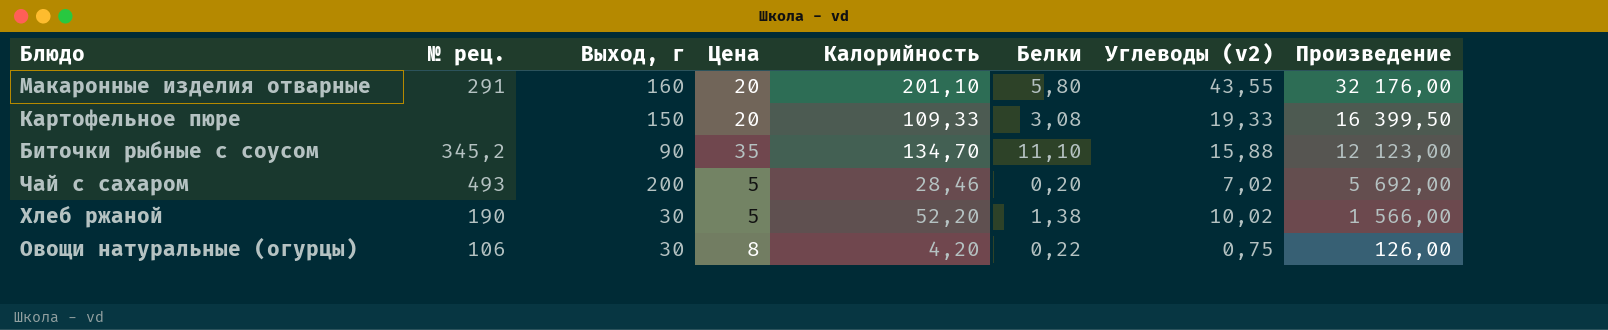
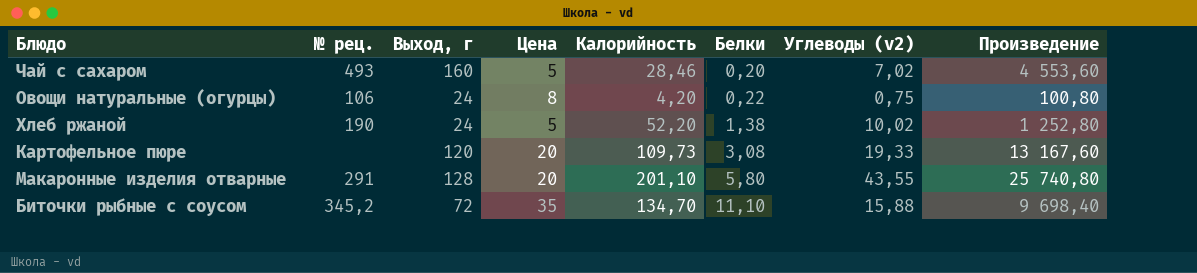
row order: Произведение descending -> Белки ascending
Чай с сахаром | Выход, г: 200 -> 160
Чай с сахаром | Произведение: 5 692,00 -> 4 553,60
Овощи натуральные (огурцы) | Выход, г: 30 -> 24
Овощи натуральные (огурцы) | Произведение: 126,00 -> 100,80
Хлеб ржаной | Выход, г: 30 -> 24
Хлеб ржаной | Произведение: 1 566,00 -> 1 252,80
Картофельное пюре | Выход, г: 150 -> 120
Картофельное пюре | Калорийность: 109,33 -> 109,73
Картофельное пюре | Произведение: 16 399,50 -> 13 167,60
Макаронные изделия отварные | Выход, г: 160 -> 128
Макаронные изделия отварные | Произведение: 32 176,00 -> 25 740,80
Биточки рыбные с соусом | Выход, г: 90 -> 72
Биточки рыбные с соусом | Произведение: 12 123,00 -> 9 698,40

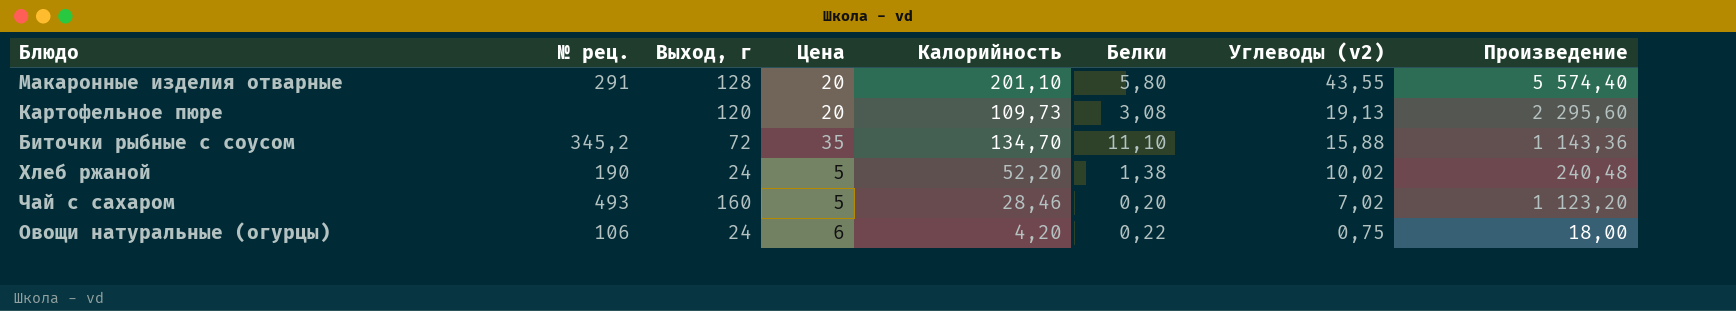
row order: Белки ascending -> Углеводы (v2) descending
column Произведение | formula: [Выход, г] * [Калорийность] -> [Выход, г] * [Углеводы (v2)]
Картофельное пюре | Углеводы (v2): 19,33 -> 19,13
Овощи натуральные (огурцы) | Цена: 8 -> 6

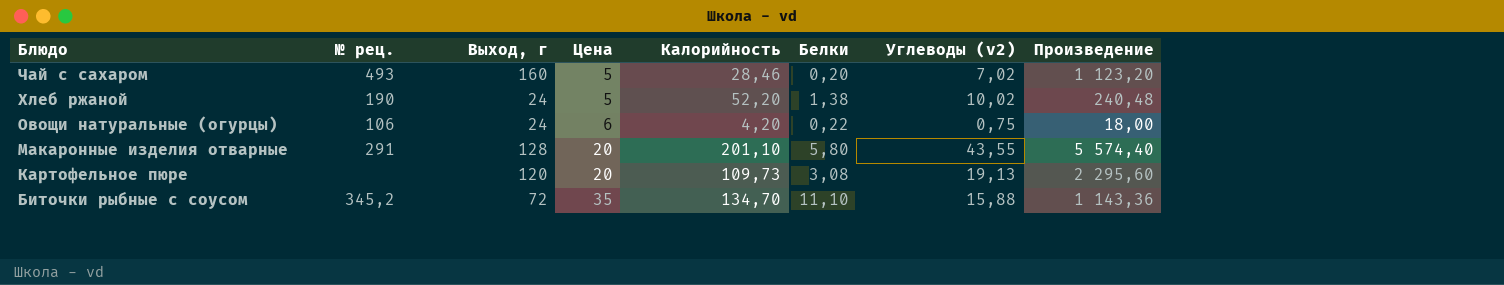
row order: Углеводы (v2) descending -> Блюдо descending

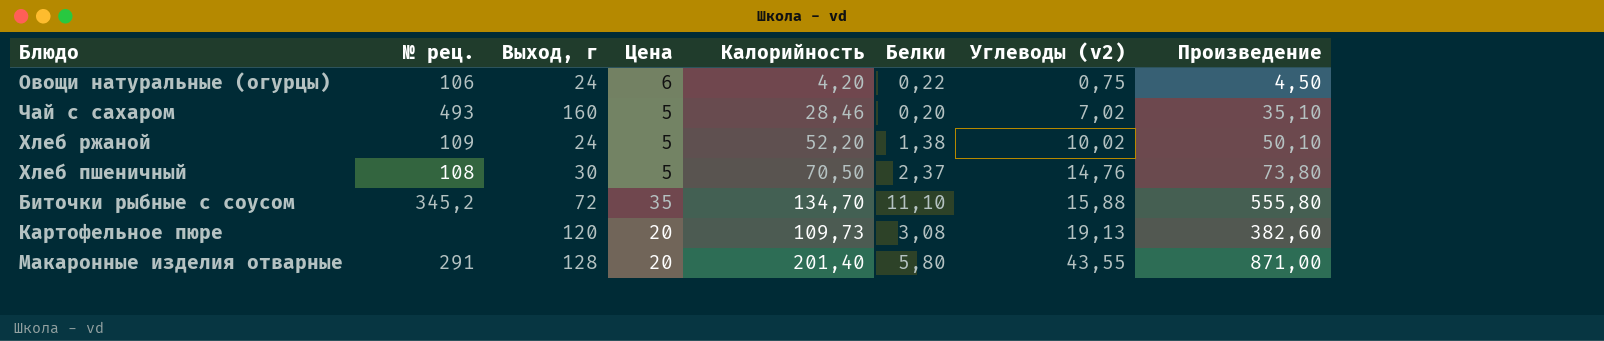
row order: Блюдо descending -> Углеводы (v2) ascending
column Произведение | formula: [Выход, г] * [Углеводы (v2)] -> [Цена] * [Углеводы (v2)]
Хлеб ржаной | № рец.: 190 -> 109
row Хлеб пшеничный: none -> 108 | 30 | 5 | 70,50 | 2,37 | 14,76 | 73,80
Макаронные изделия отварные | Калорийность: 201,10 -> 201,40

